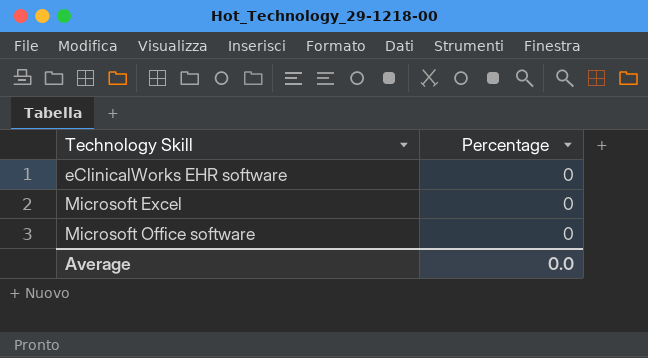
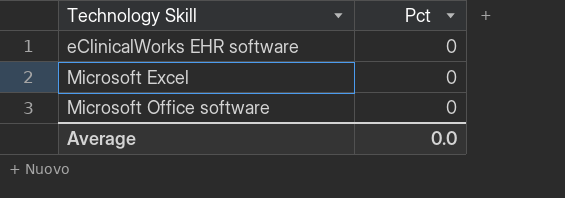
column name: Percentage -> Pct

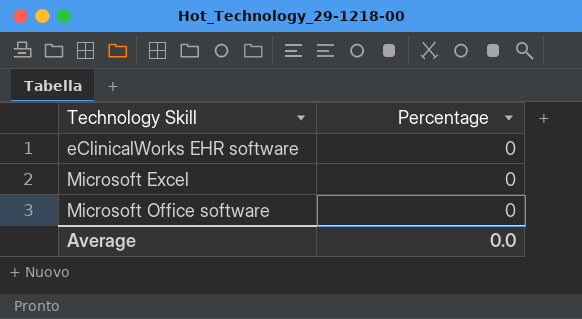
column name: Pct -> Percentage

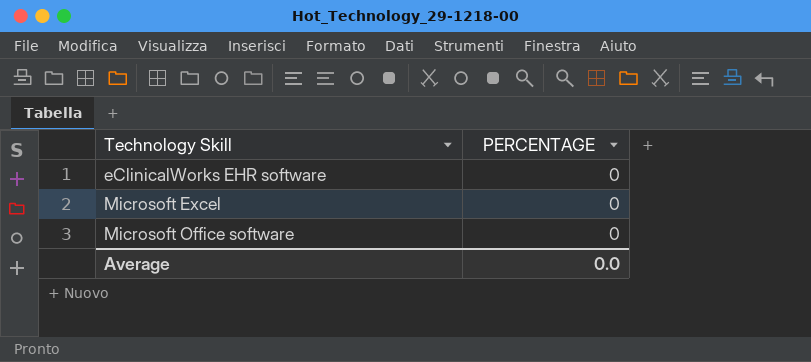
column name: Percentage -> PERCENTAGE

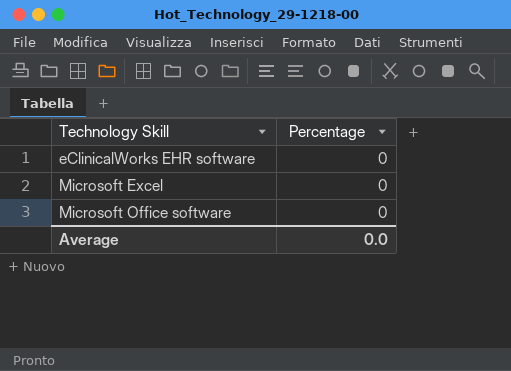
column name: PERCENTAGE -> Percentage

